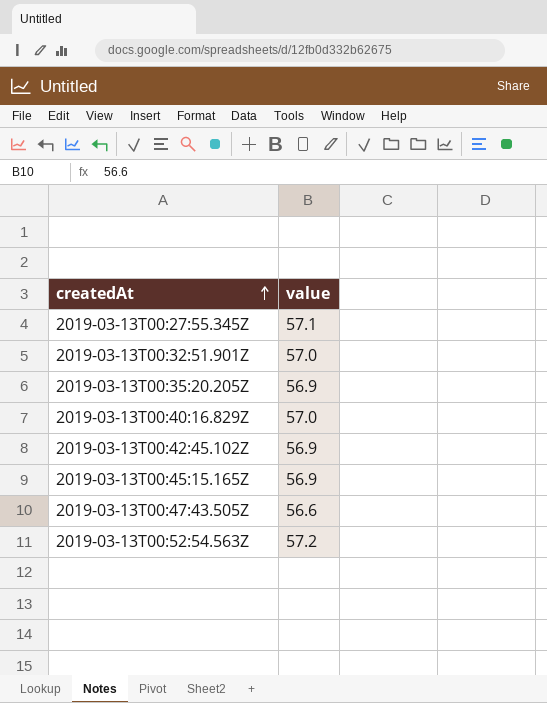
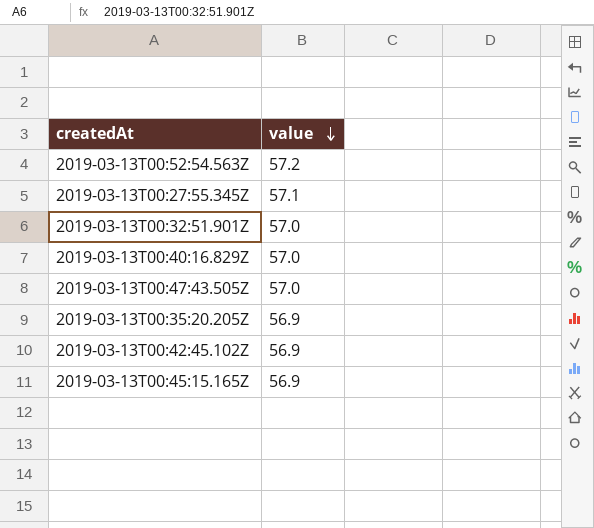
row order: createdAt ascending -> value descending
2019-03-13T00:47:43.505Z | value: 56.6 -> 57.0

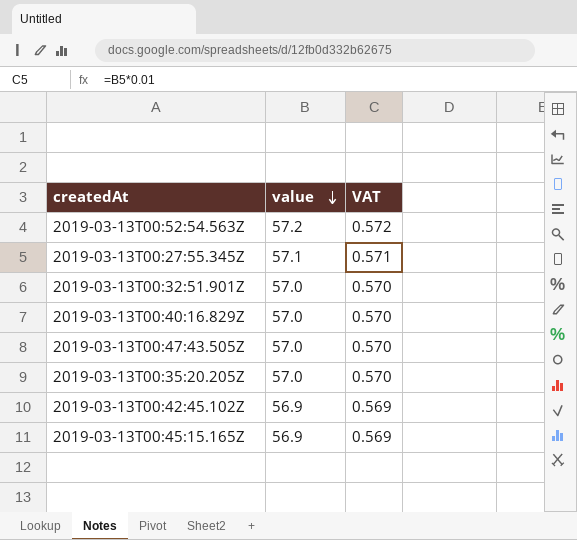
column VAT | formula: none -> [value] * 0.01
2019-03-13T00:35:20.205Z | value: 56.9 -> 57.0

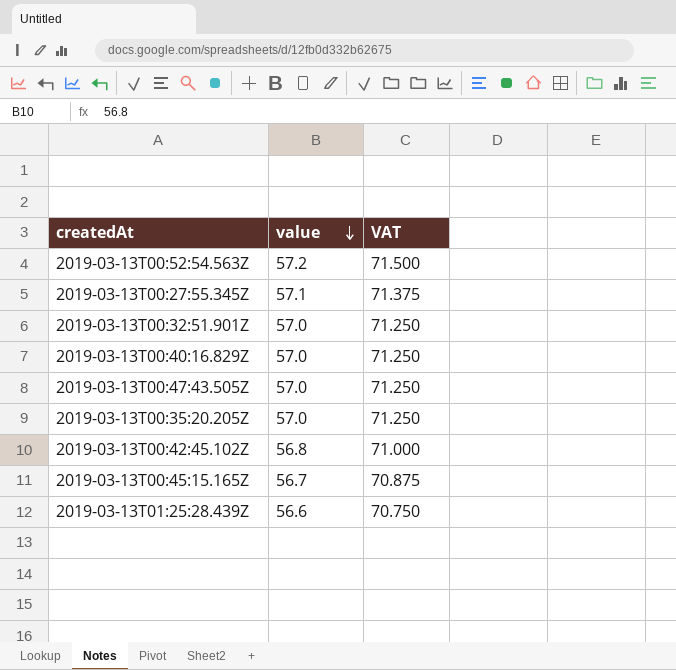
column VAT | formula: [value] * 0.01 -> [value] * 1.25
2019-03-13T00:42:45.102Z | value: 56.9 -> 56.8
2019-03-13T00:45:15.165Z | value: 56.9 -> 56.7
row 2019-03-13T01:25:28.439Z: none -> 56.6 | 70.750

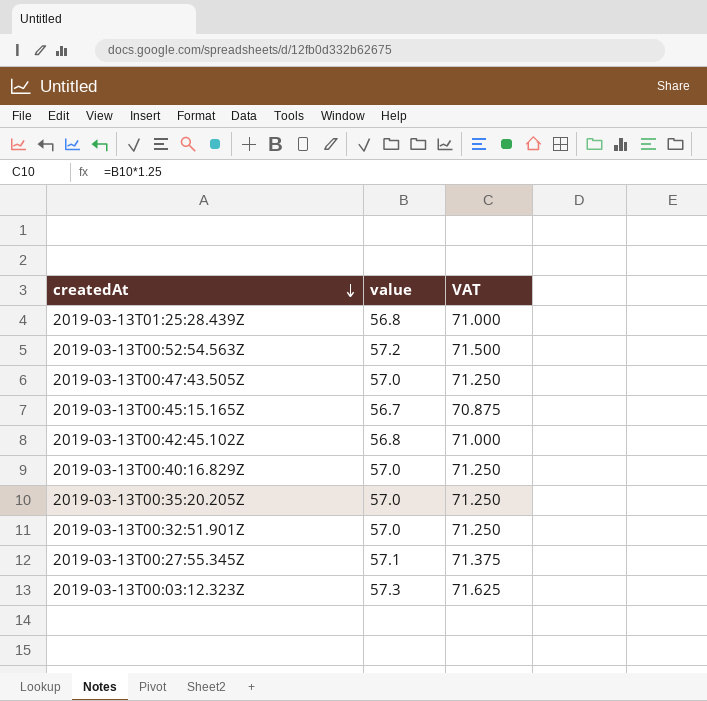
row order: value descending -> createdAt descending
2019-03-13T01:25:28.439Z | value: 56.6 -> 56.8
2019-03-13T01:25:28.439Z | VAT: 70.750 -> 71.000
row 2019-03-13T00:03:12.323Z: none -> 57.3 | 71.625

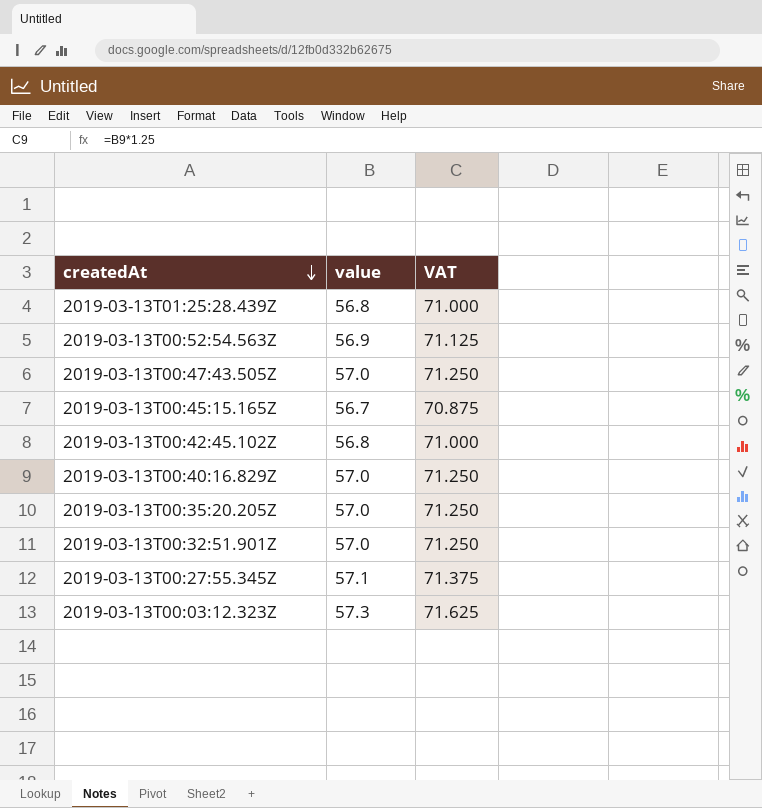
2019-03-13T00:52:54.563Z | value: 57.2 -> 56.9
2019-03-13T00:52:54.563Z | VAT: 71.500 -> 71.125

